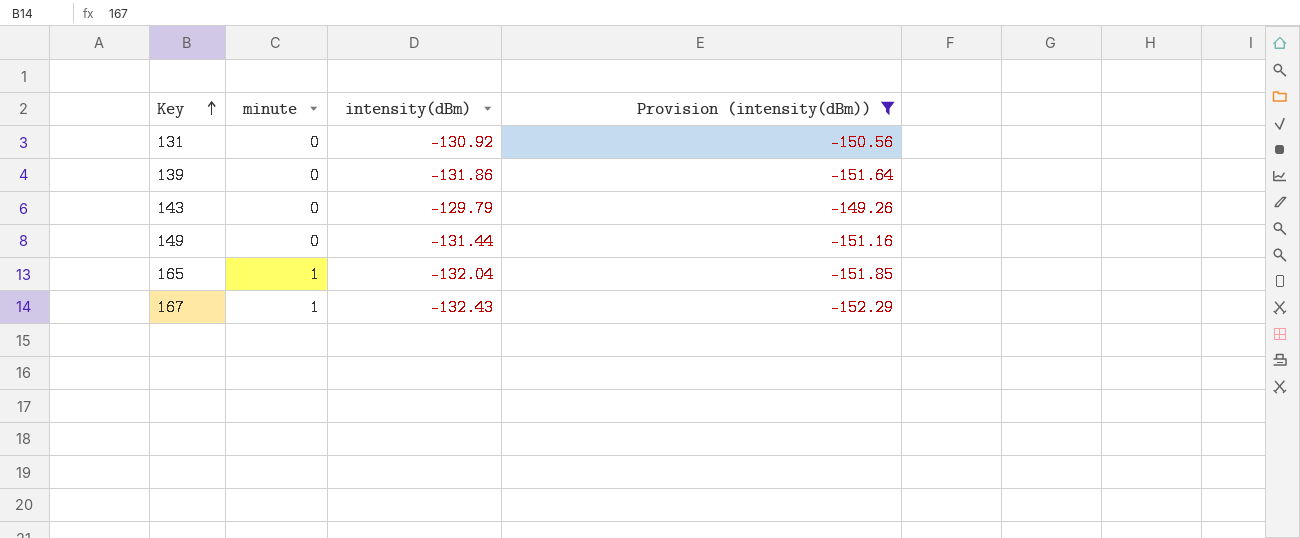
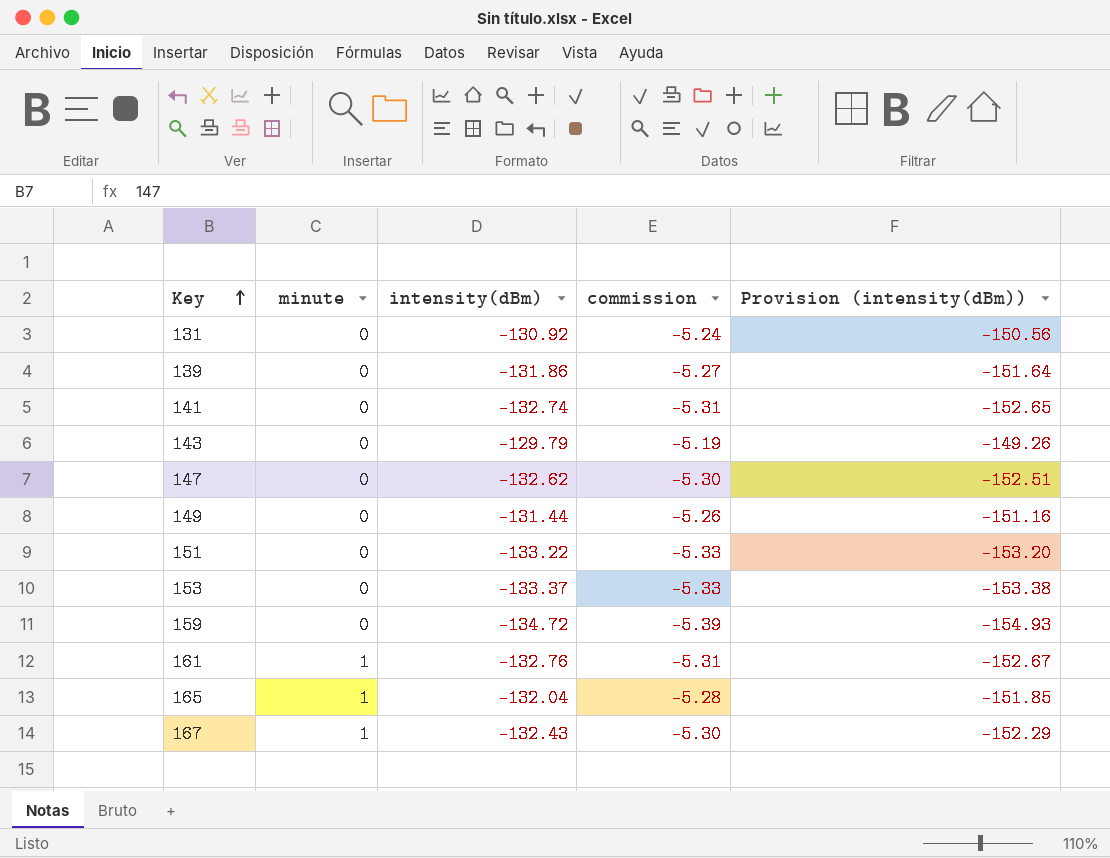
filter: Provision (intensity(dBm)) >= -152.29 -> none
column commission | formula: none -> [intensity(dBm)] * 0.04

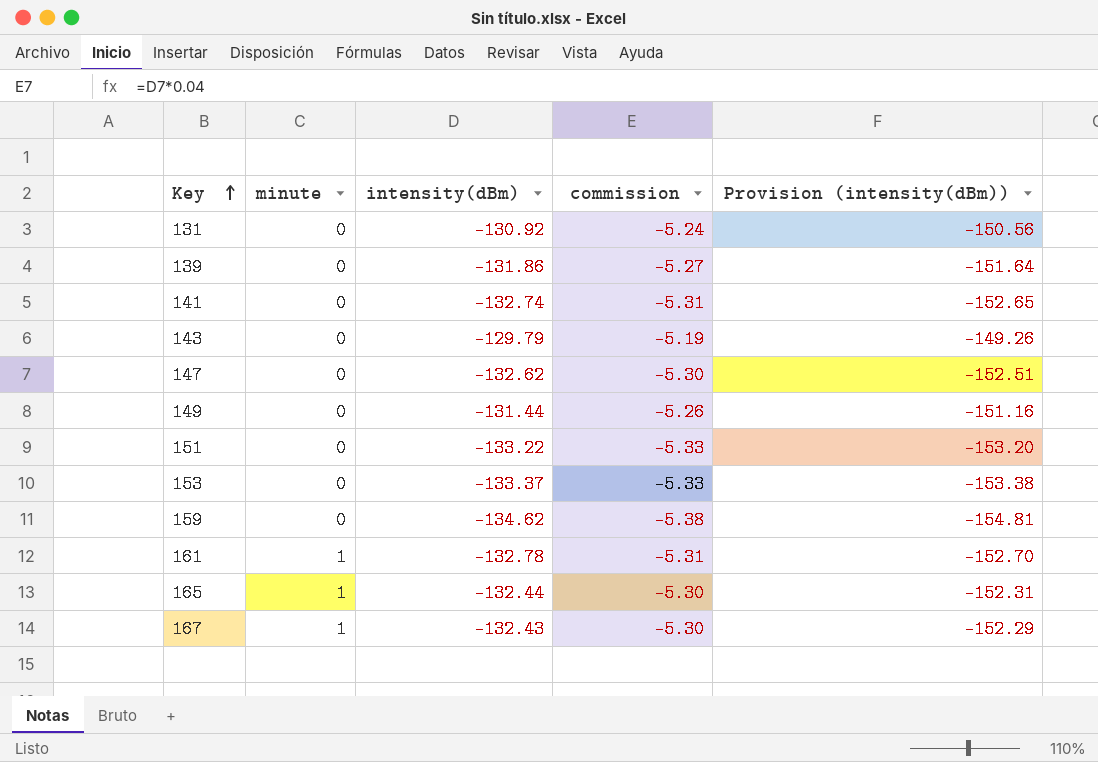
159 | intensity(dBm): -134.72 -> -134.62
159 | commission: -5.39 -> -5.38
159 | Provision (intensity(dBm)): -154.93 -> -154.81
161 | intensity(dBm): -132.76 -> -132.78
161 | Provision (intensity(dBm)): -152.67 -> -152.70
165 | intensity(dBm): -132.04 -> -132.44
165 | commission: -5.28 -> -5.30
165 | Provision (intensity(dBm)): -151.85 -> -152.31

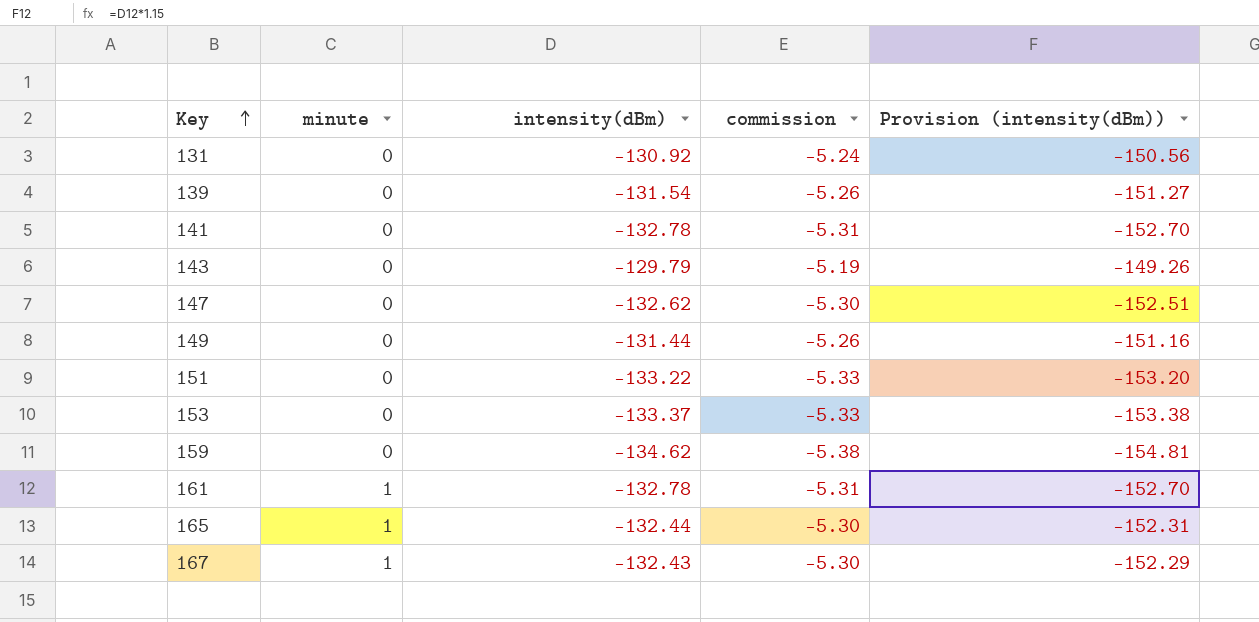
139 | intensity(dBm): -131.86 -> -131.54
139 | commission: -5.27 -> -5.26
139 | Provision (intensity(dBm)): -151.64 -> -151.27
141 | intensity(dBm): -132.74 -> -132.78
141 | Provision (intensity(dBm)): -152.65 -> -152.70

